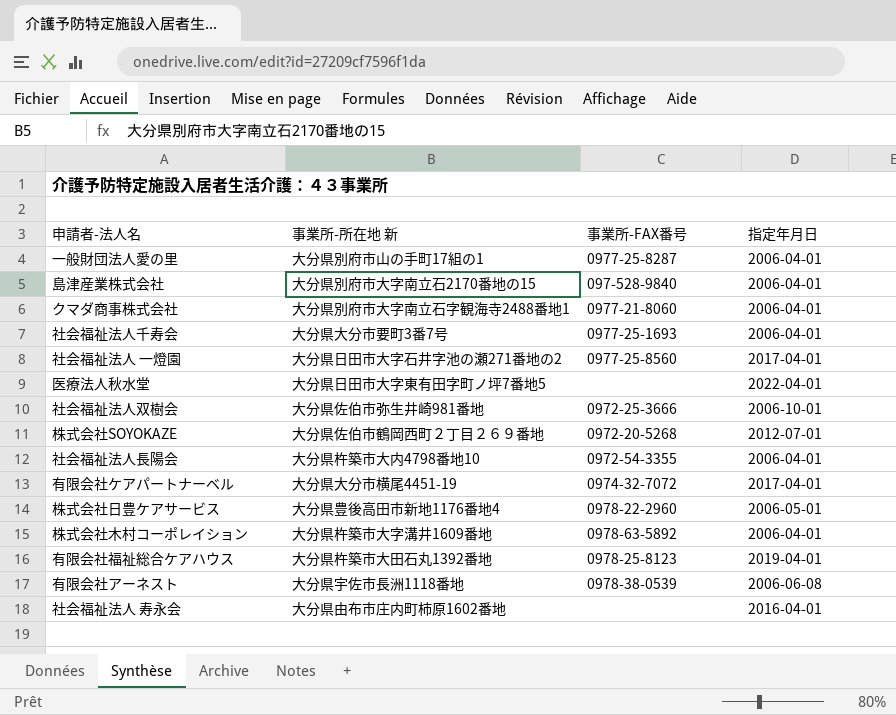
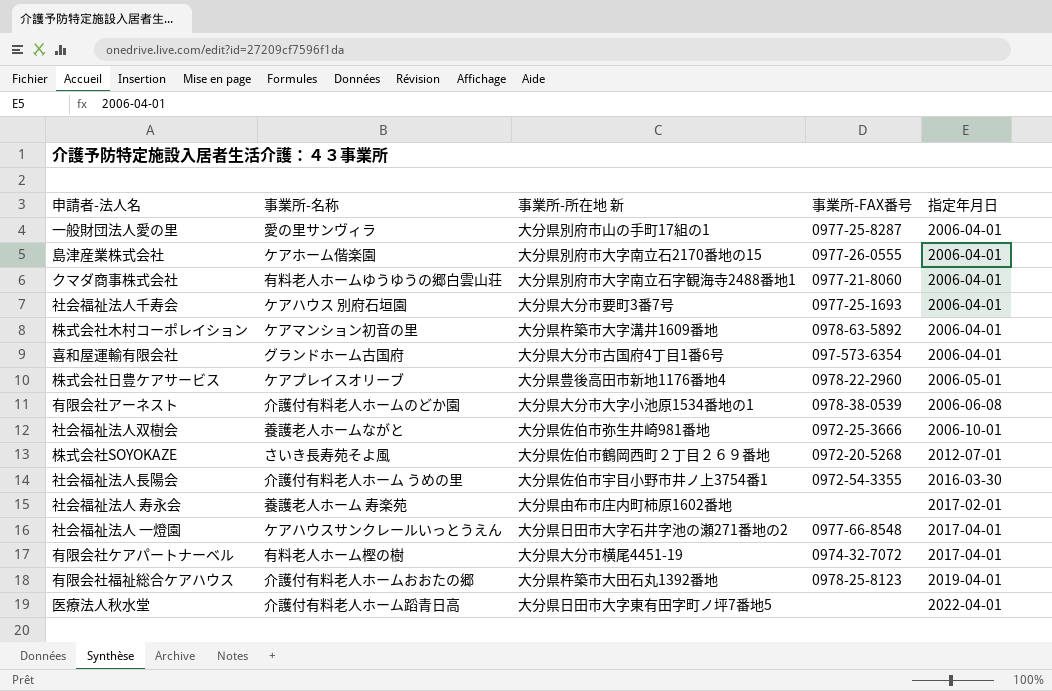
row order: none -> 指定年月日 ascending
column 事業所-名称 | position: none -> 2
島津産業株式会社 | 事業所-FAX番号: 097-528-9840 -> 0977-26-0555
row 喜和屋運輸有限会社: none -> グランドホーム古国府 | 大分県大分市古国府4丁目1番6号 | 097-573-6354 | 2006-04-01
有限会社アーネスト | 事業所-所在地 新: 大分県宇佐市長洲1118番地 -> 大分県大分市大字小池原1534番地の1
社会福祉法人長陽会 | 事業所-所在地 新: 大分県杵築市大内4798番地10 -> 大分県佐伯市宇目小野市井ノ上3754番1
社会福祉法人長陽会 | 指定年月日: 2006-04-01 -> 2016-03-30
社会福祉法人 寿永会 | 指定年月日: 2016-04-01 -> 2017-02-01
社会福祉法人 一燈園 | 事業所-FAX番号: 0977-25-8560 -> 0977-66-8548

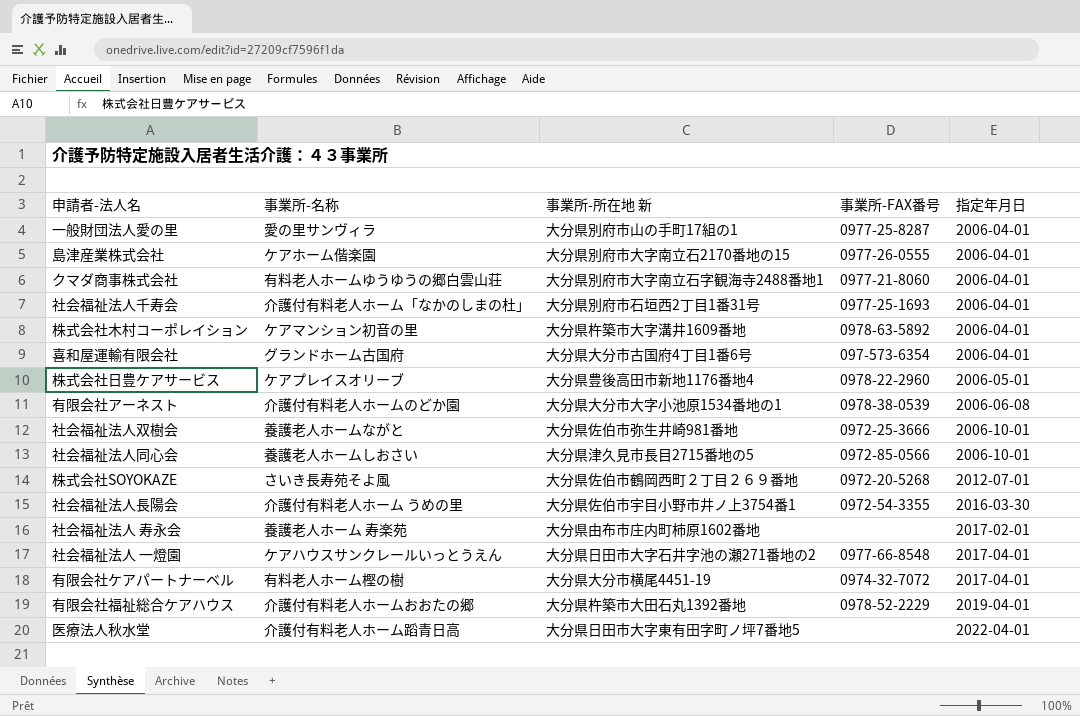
社会福祉法人千寿会 | 事業所-名称: ケアハウス 別府石垣園 -> 介護付有料老人ホーム「なかのしまの杜」
社会福祉法人千寿会 | 事業所-所在地 新: 大分県大分市要町3番7号 -> 大分県別府市石垣西2丁目1番31号
row 社会福祉法人同心会: none -> 養護老人ホームしおさい | 大分県津久見市長目2715番地の5 | 0972-85-0566 | 2006-10-01
有限会社福祉総合ケアハウス | 事業所-FAX番号: 0978-25-8123 -> 0978-52-2229

